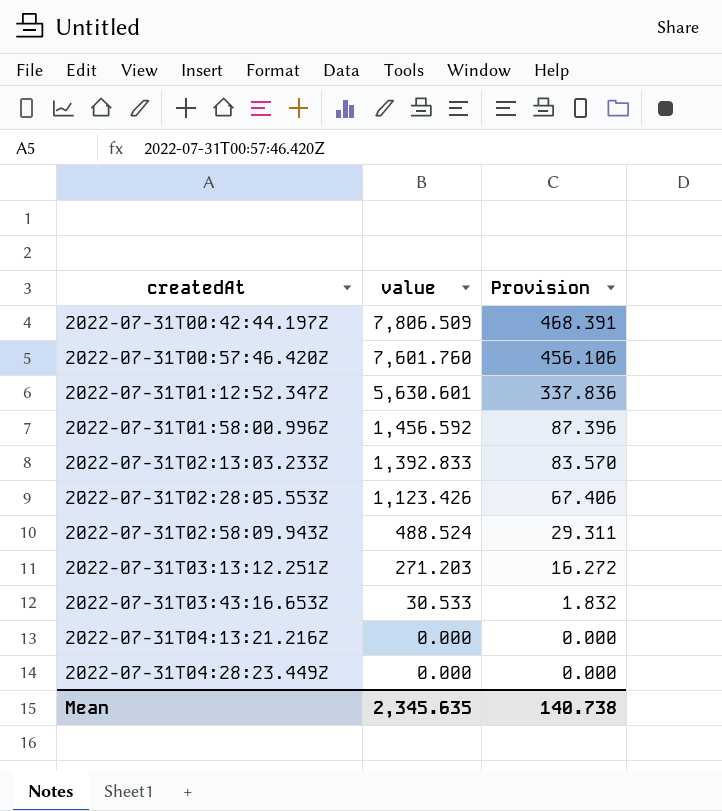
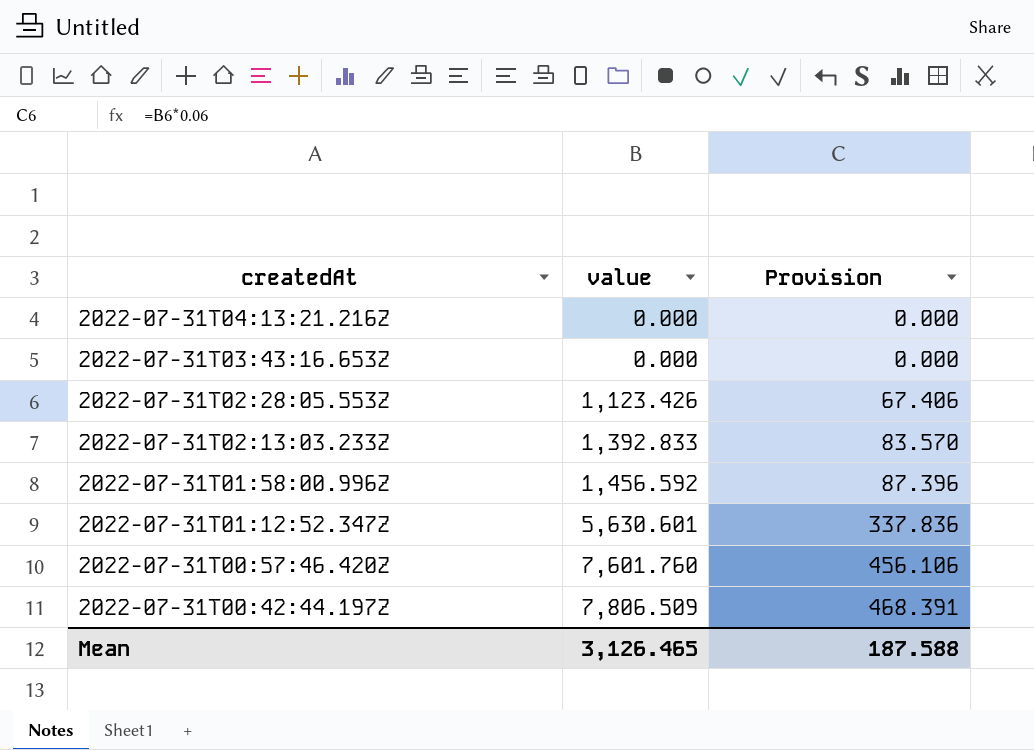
row order: createdAt ascending -> createdAt descending
row 2022-07-31T02:58:09.943Z: 488.524 | 29.311 -> none
row 2022-07-31T03:13:12.251Z: 271.203 | 16.272 -> none
row 2022-07-31T04:28:23.449Z: 0.000 | 0.000 -> none
2022-07-31T03:43:16.653Z | value: 30.533 -> 0.000
2022-07-31T03:43:16.653Z | Provision: 1.832 -> 0.000
Mean | value: 2,345.635 -> 3,126.465
Mean | Provision: 140.738 -> 187.588

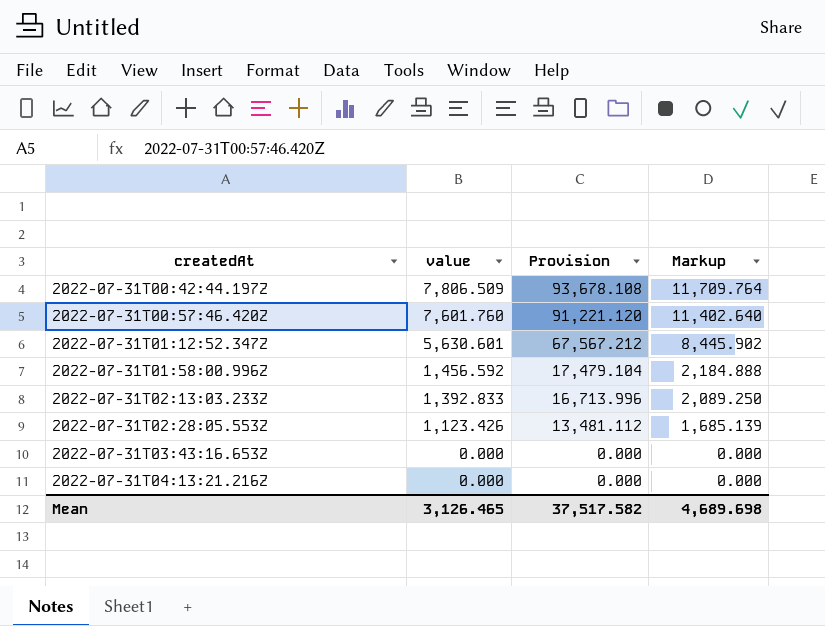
row order: createdAt descending -> createdAt ascending
column Provision | formula: [value] * 0.06 -> [value] * 12
column Markup | formula: none -> [value] * 1.5
Mean | Provision: 187.588 -> 37,517.582

